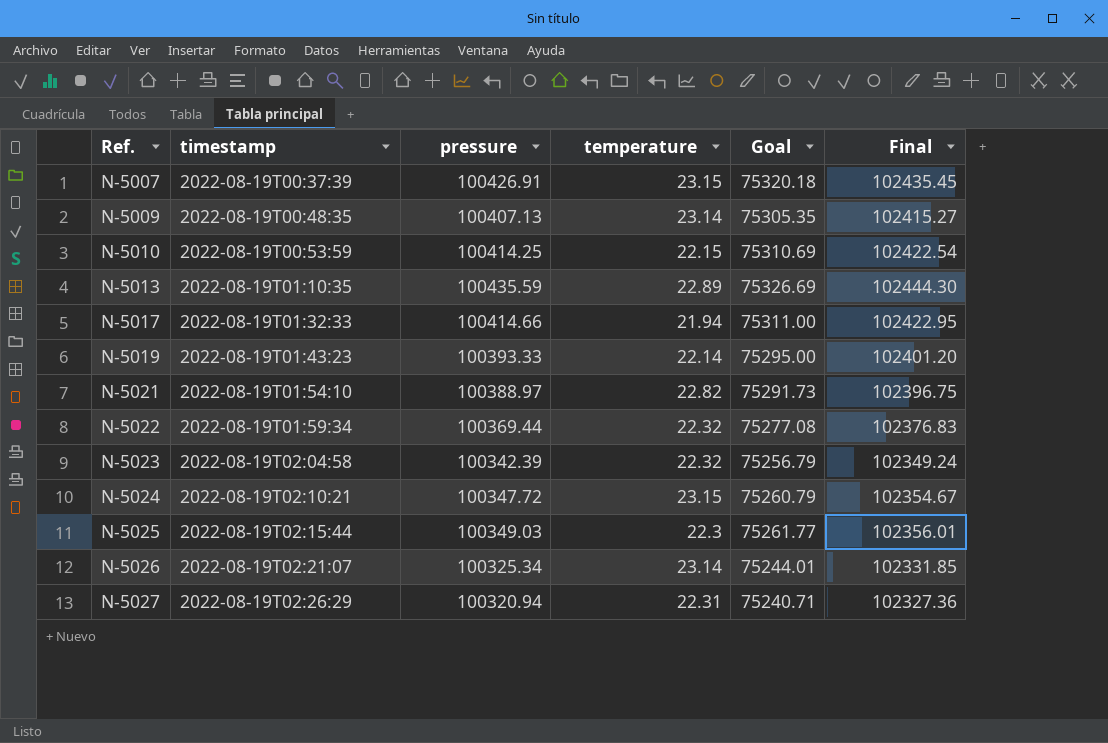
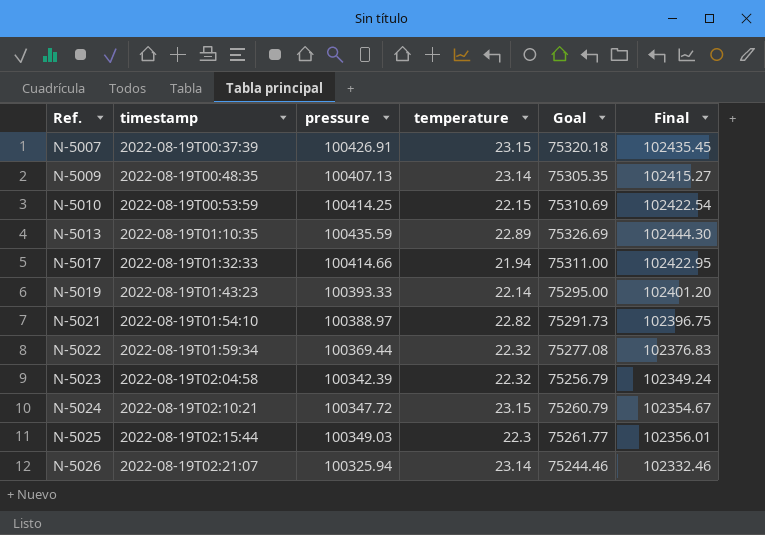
row N-5027: 2022-08-19T02:26:29 | 100320.94 | 22.31 | 75240.71 | 102327.36 -> none
N-5026 | pressure: 100325.34 -> 100325.94
N-5026 | Goal: 75244.01 -> 75244.46
N-5026 | Final: 102331.85 -> 102332.46

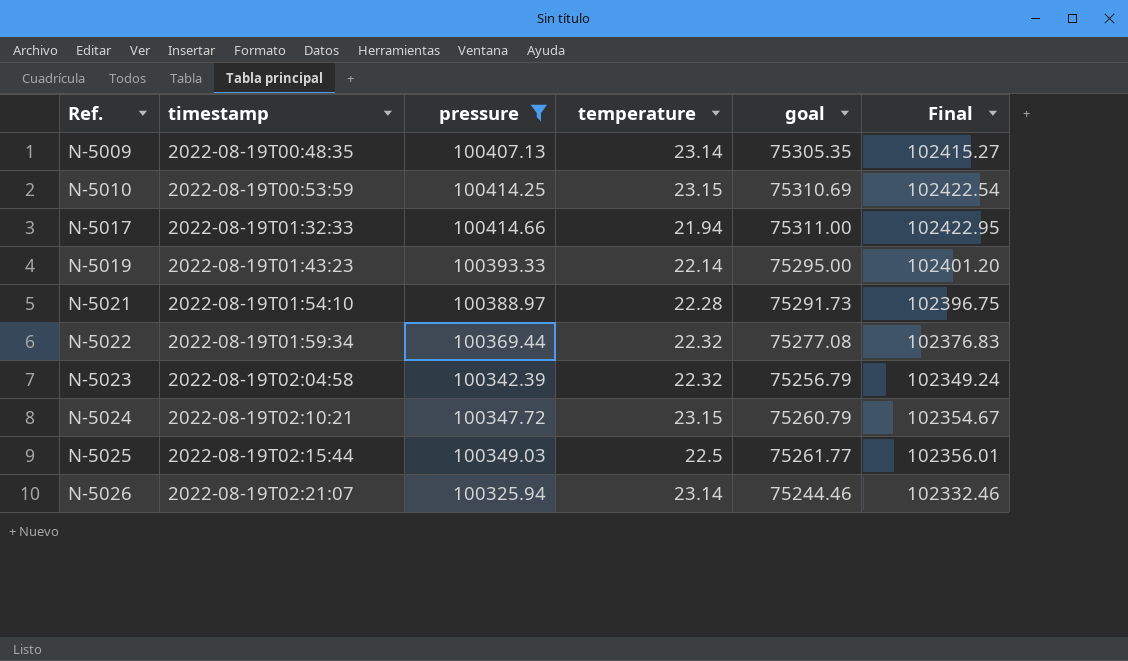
filter: none -> pressure <= 100414.66
column name: Goal -> goal
N-5010 | temperature: 22.15 -> 23.15
N-5021 | temperature: 22.82 -> 22.28
N-5025 | temperature: 22.3 -> 22.5

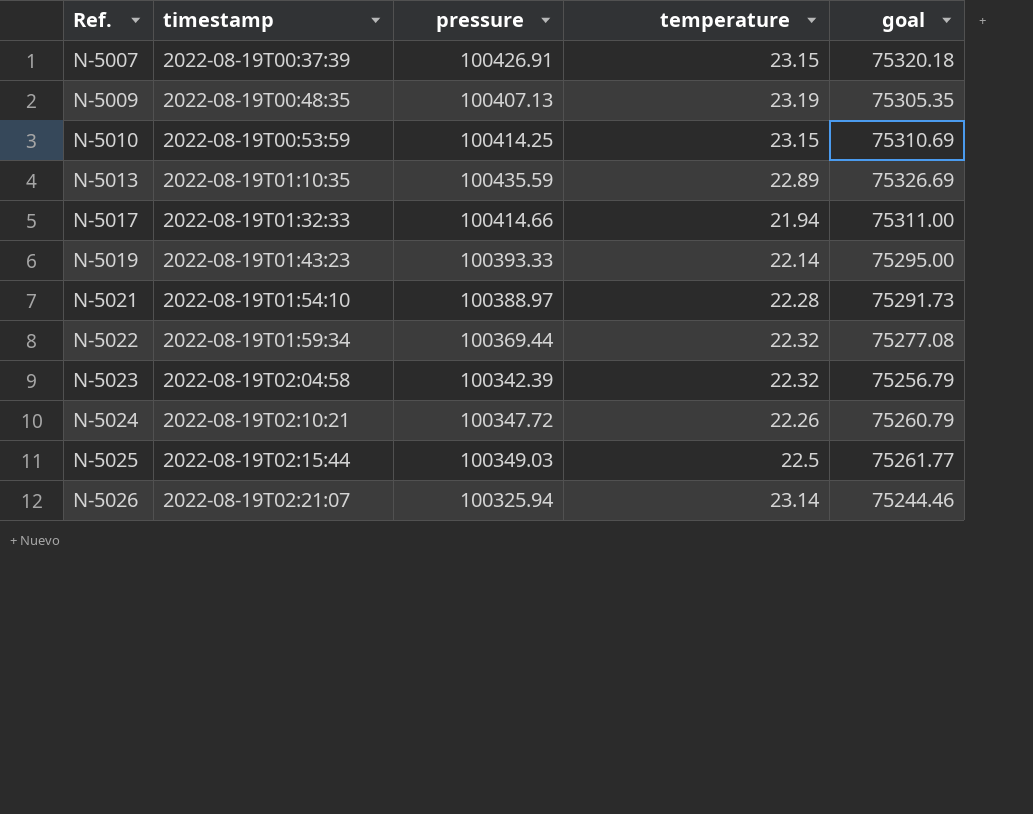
filter: pressure <= 100414.66 -> none
column Final | formula: [pressure] * 1.02 -> none
N-5009 | temperature: 23.14 -> 23.19
N-5024 | temperature: 23.15 -> 22.26

